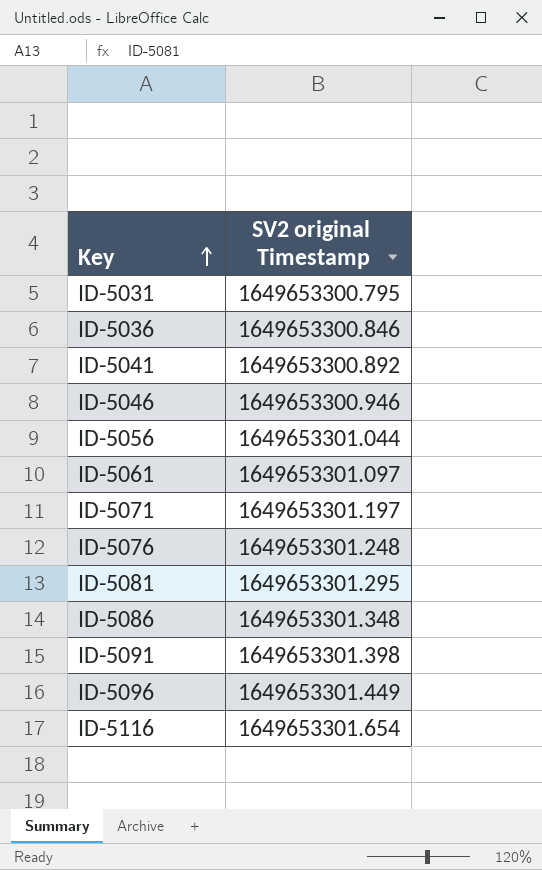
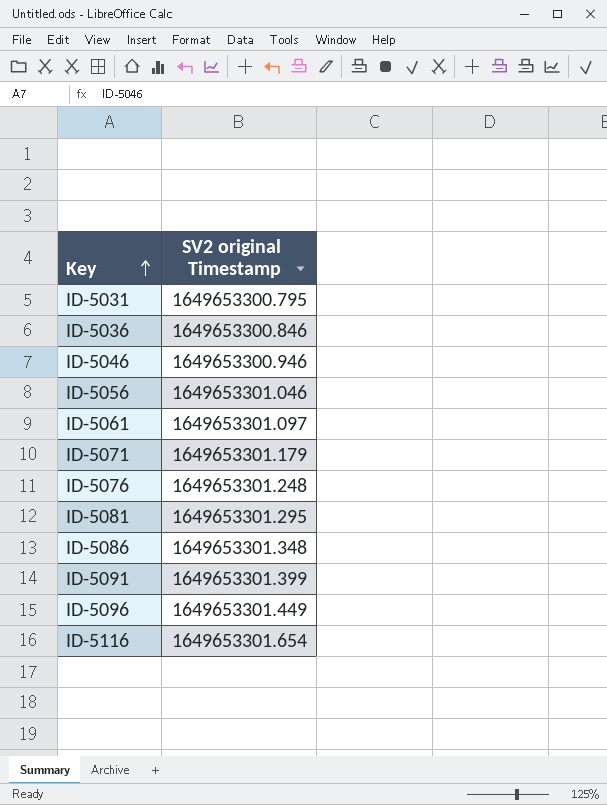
row ID-5041: 1649653300.892 -> none
ID-5056 | SV2 original Timestamp: 1649653301.044 -> 1649653301.046
ID-5071 | SV2 original Timestamp: 1649653301.197 -> 1649653301.179
ID-5091 | SV2 original Timestamp: 1649653301.398 -> 1649653301.399

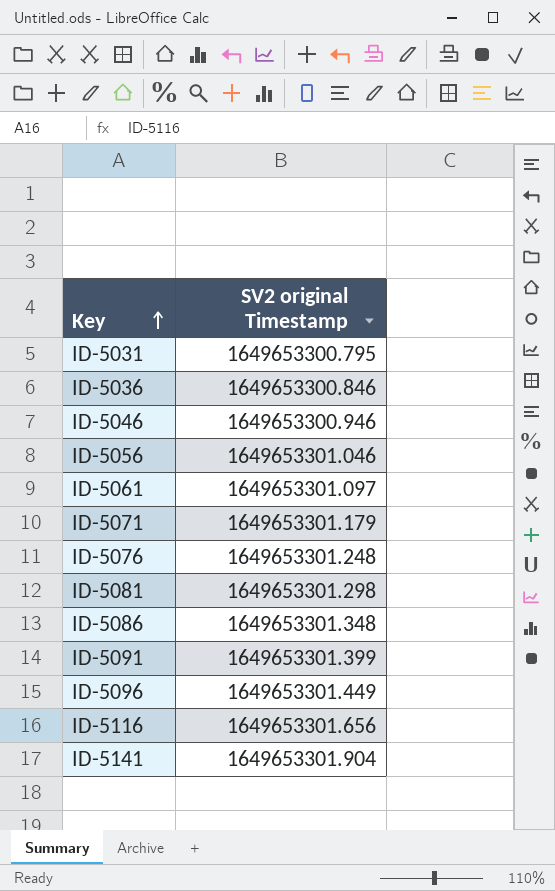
ID-5081 | SV2 original Timestamp: 1649653301.295 -> 1649653301.298
ID-5116 | SV2 original Timestamp: 1649653301.654 -> 1649653301.656
row ID-5141: none -> 1649653301.904

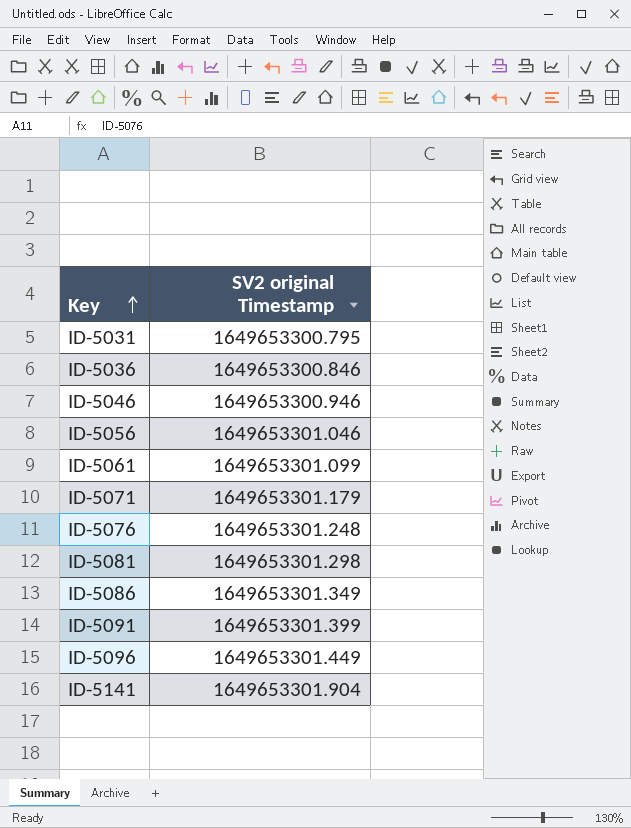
row ID-5116: 1649653301.656 -> none
ID-5061 | SV2 original Timestamp: 1649653301.097 -> 1649653301.099
ID-5086 | SV2 original Timestamp: 1649653301.348 -> 1649653301.349

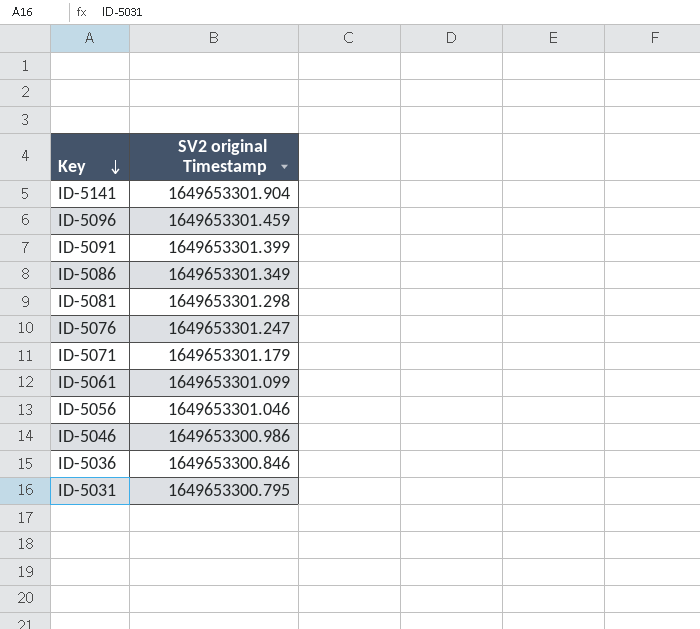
row order: Key ascending -> Key descending
ID-5096 | SV2 original Timestamp: 1649653301.449 -> 1649653301.459
ID-5076 | SV2 original Timestamp: 1649653301.248 -> 1649653301.247
ID-5046 | SV2 original Timestamp: 1649653300.946 -> 1649653300.986

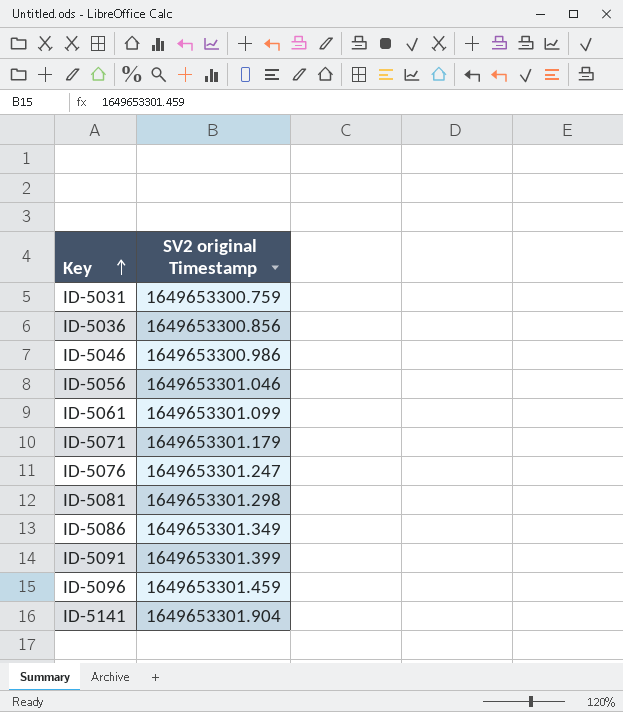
row order: Key descending -> Key ascending
ID-5031 | SV2 original Timestamp: 1649653300.795 -> 1649653300.759
ID-5036 | SV2 original Timestamp: 1649653300.846 -> 1649653300.856

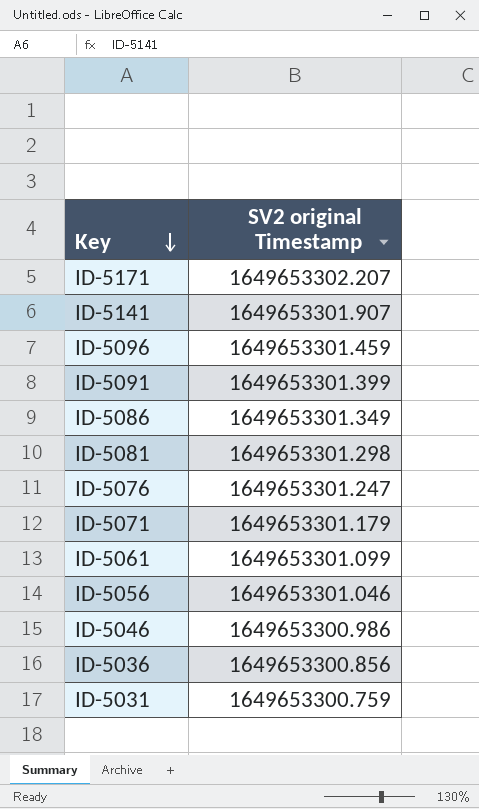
row order: Key ascending -> Key descending
row ID-5171: none -> 1649653302.207
ID-5141 | SV2 original Timestamp: 1649653301.904 -> 1649653301.907

